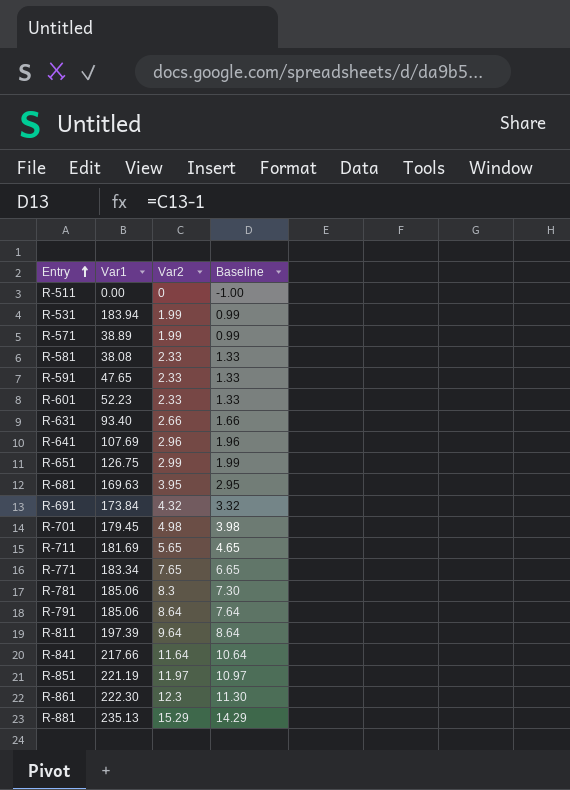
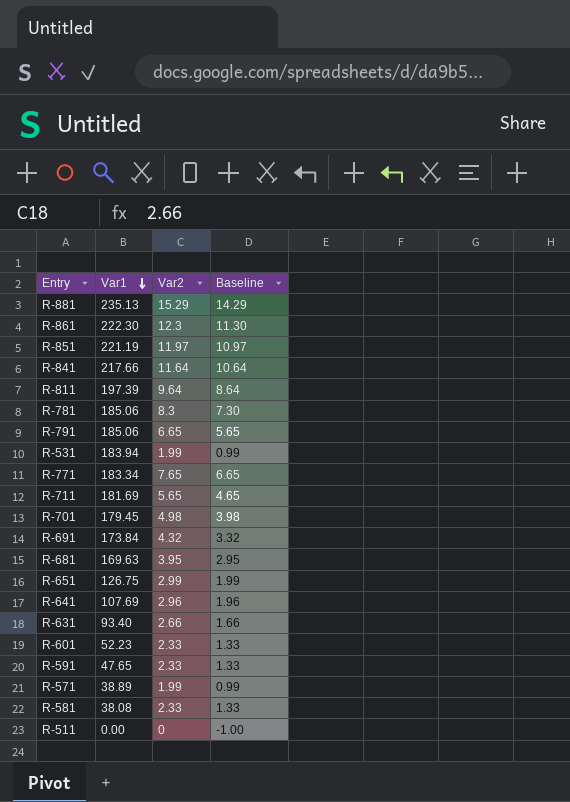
row order: Entry ascending -> Var1 descending
R-791 | Var2: 8.64 -> 6.65
R-791 | Baseline: 7.64 -> 5.65

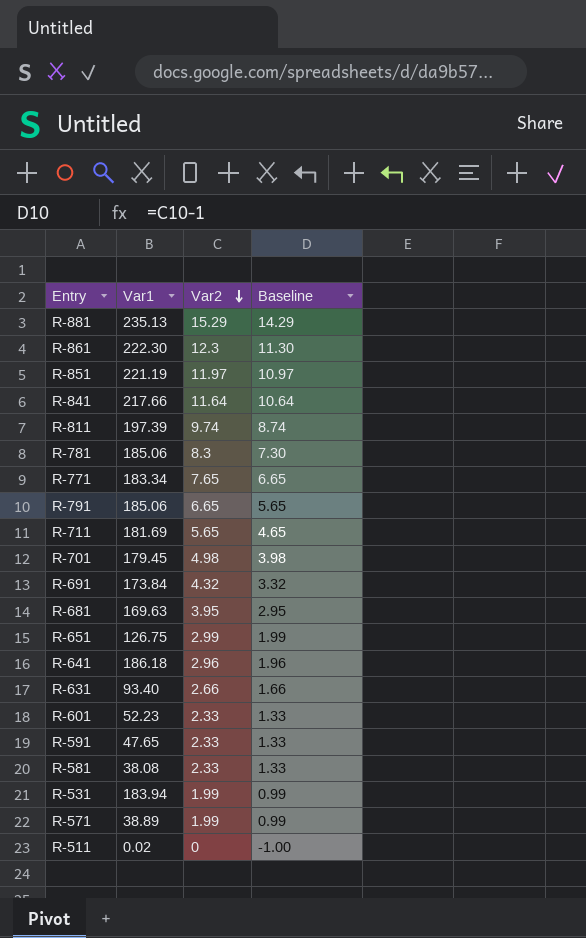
row order: Var1 descending -> Var2 descending
R-811 | Var2: 9.64 -> 9.74
R-811 | Baseline: 8.64 -> 8.74
R-641 | Var1: 107.69 -> 186.18
R-511 | Var1: 0.00 -> 0.02

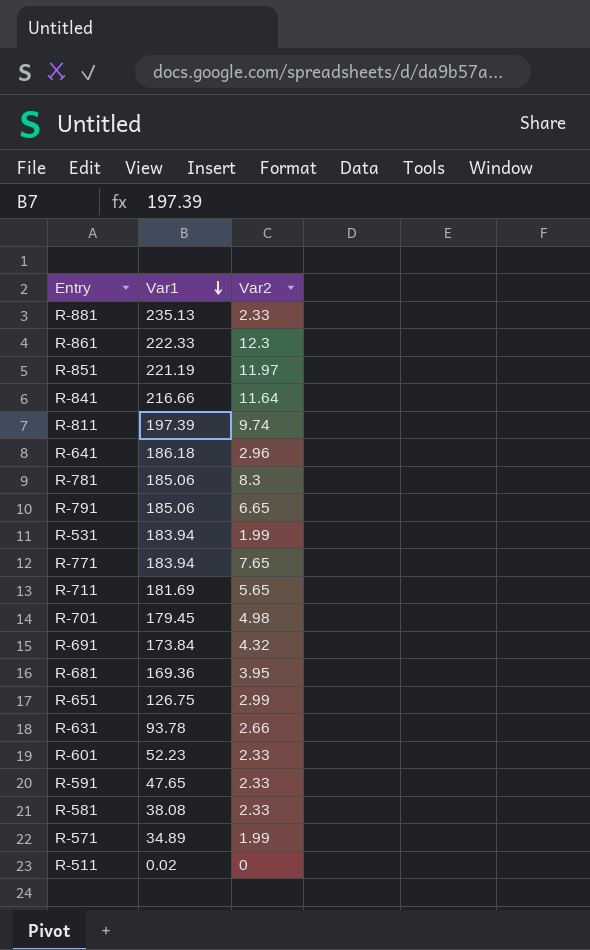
row order: Var2 descending -> Var1 descending
column Baseline | formula: [Var2] - 1 -> none
R-881 | Var2: 15.29 -> 2.33
R-861 | Var1: 222.30 -> 222.33
R-841 | Var1: 217.66 -> 216.66
R-771 | Var1: 183.34 -> 183.94
R-681 | Var1: 169.63 -> 169.36
R-631 | Var1: 93.40 -> 93.78
R-571 | Var1: 38.89 -> 34.89

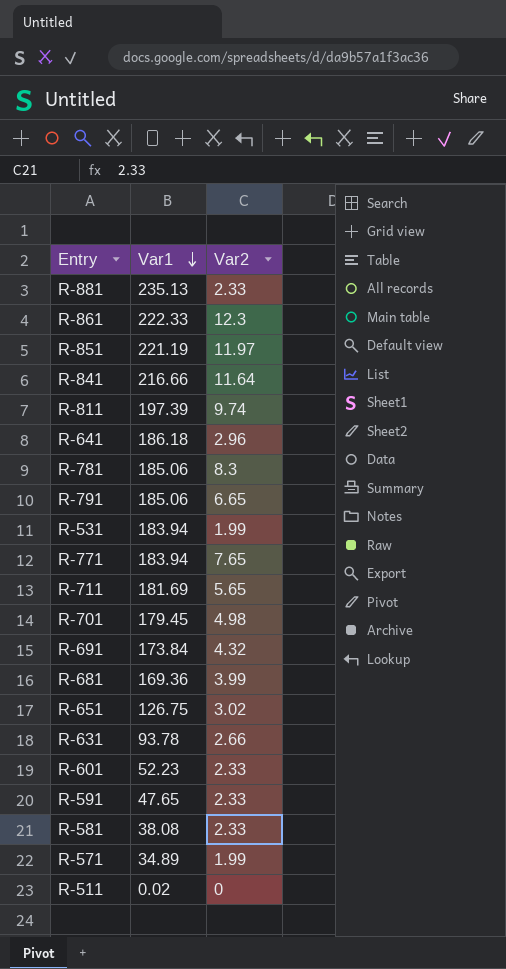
R-681 | Var2: 3.95 -> 3.99
R-651 | Var2: 2.99 -> 3.02

